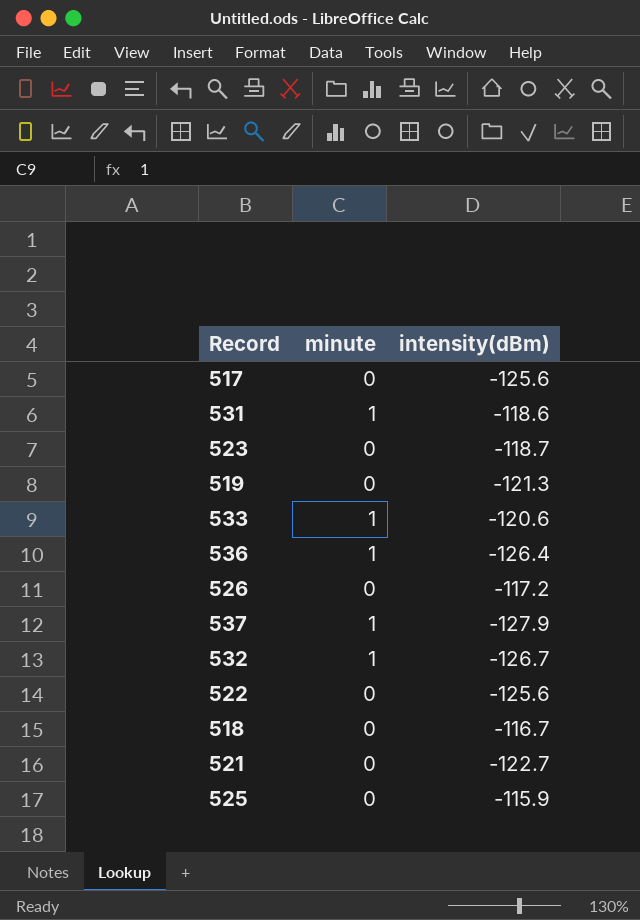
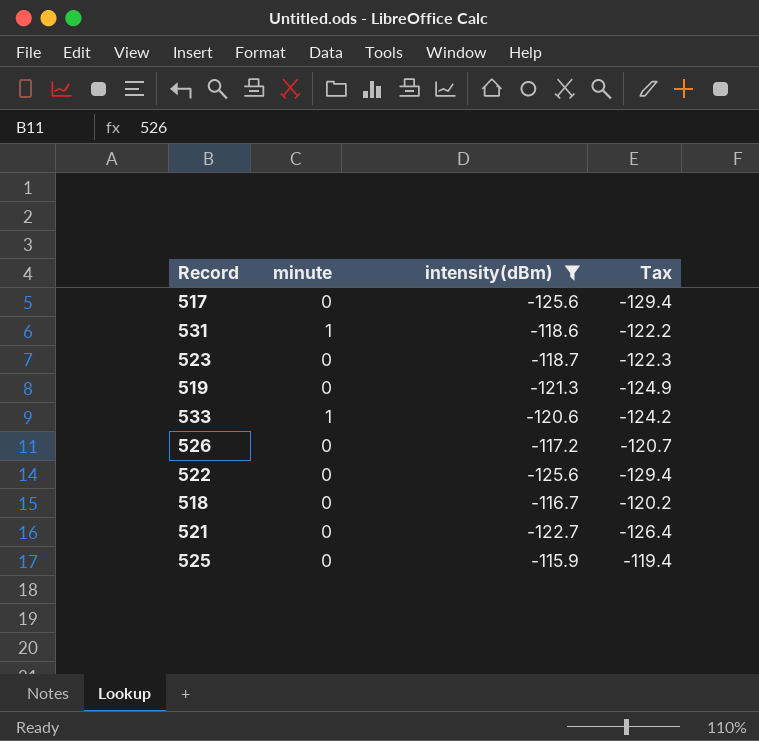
filter: none -> intensity(dBm) >= -125.6
column Tax | formula: none -> [intensity(dBm)] * 1.03

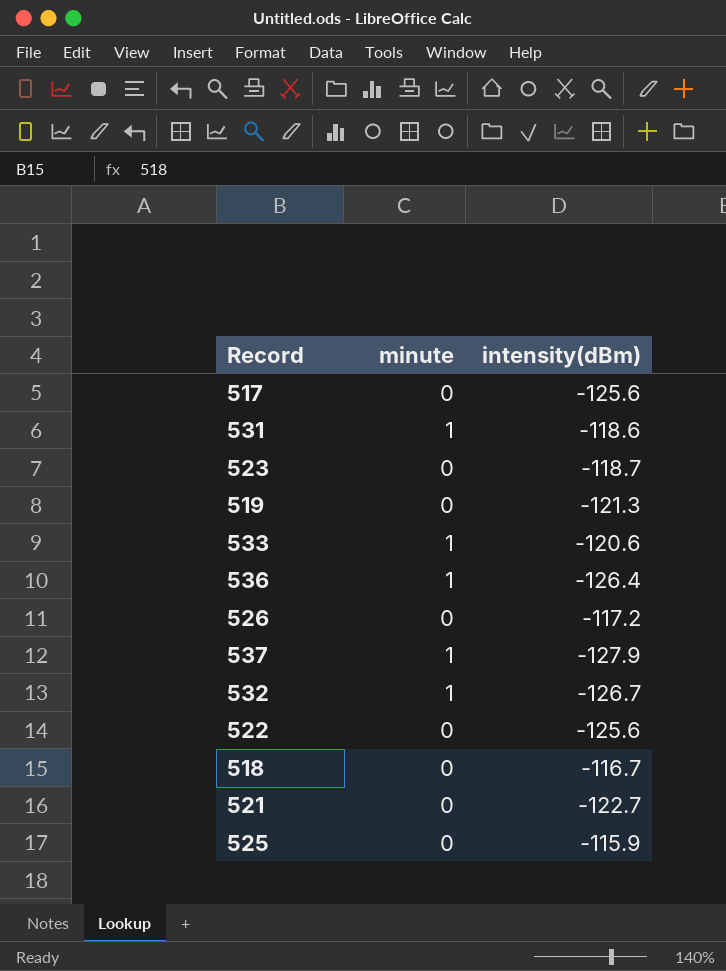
filter: intensity(dBm) >= -125.6 -> none
column Tax | formula: [intensity(dBm)] * 1.03 -> none

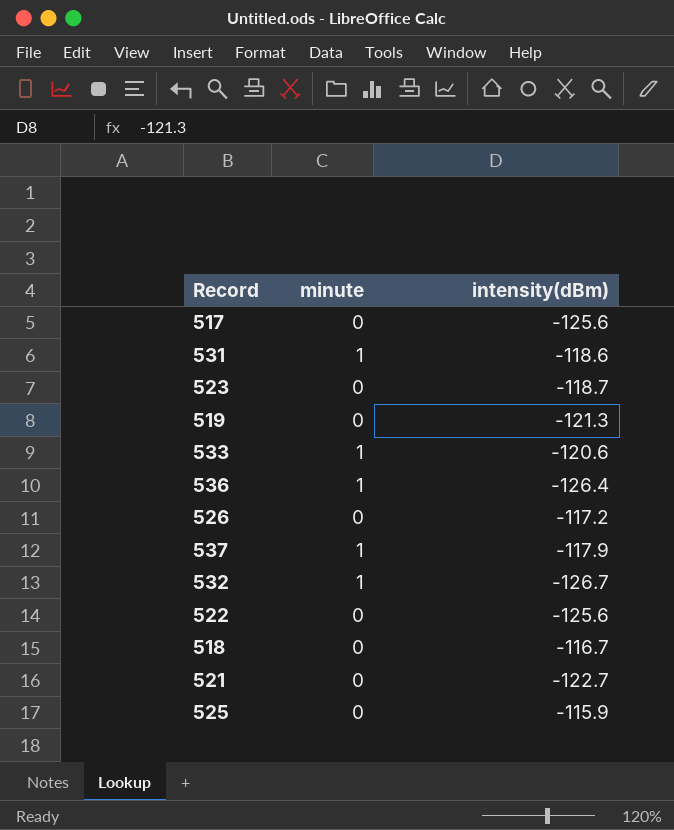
537 | intensity(dBm): -127.9 -> -117.9

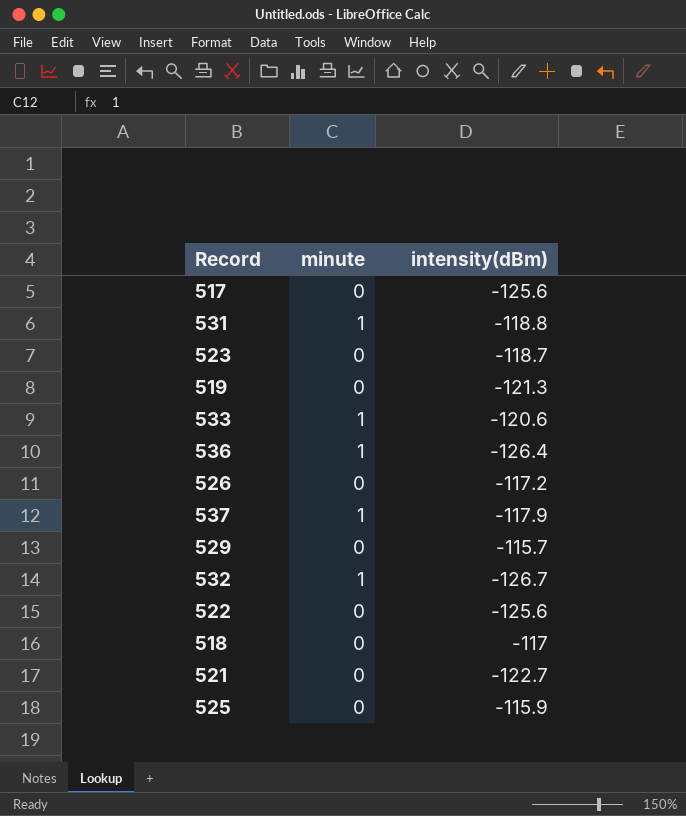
531 | intensity(dBm): -118.6 -> -118.8
row 529: none -> 0 | -115.7
518 | intensity(dBm): -116.7 -> -117

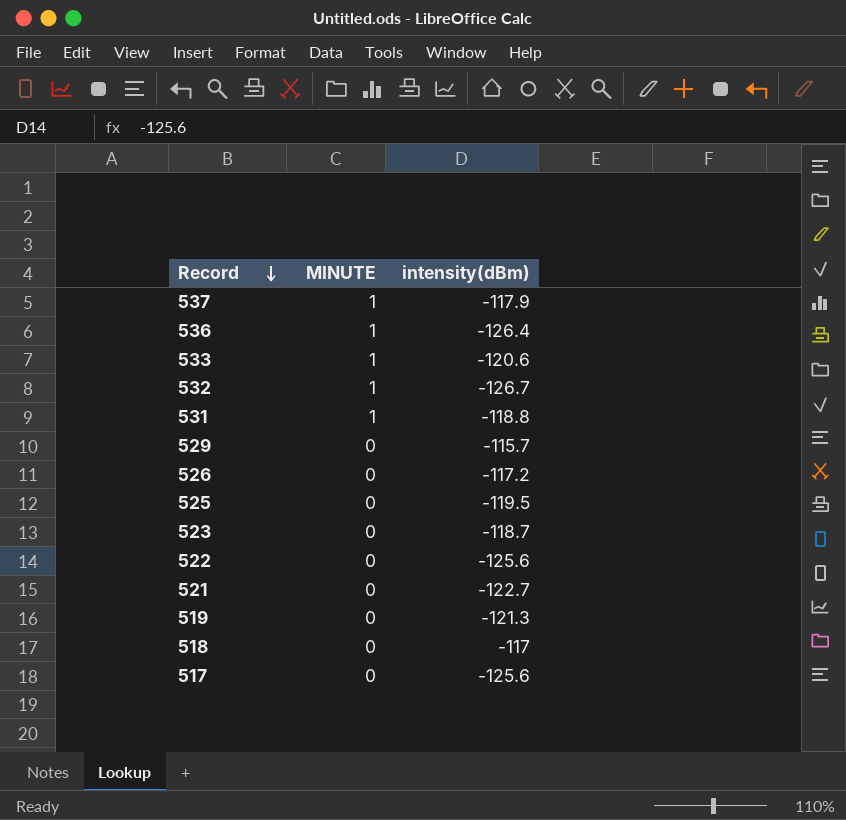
row order: none -> Record descending
column name: minute -> MINUTE
525 | intensity(dBm): -115.9 -> -119.5

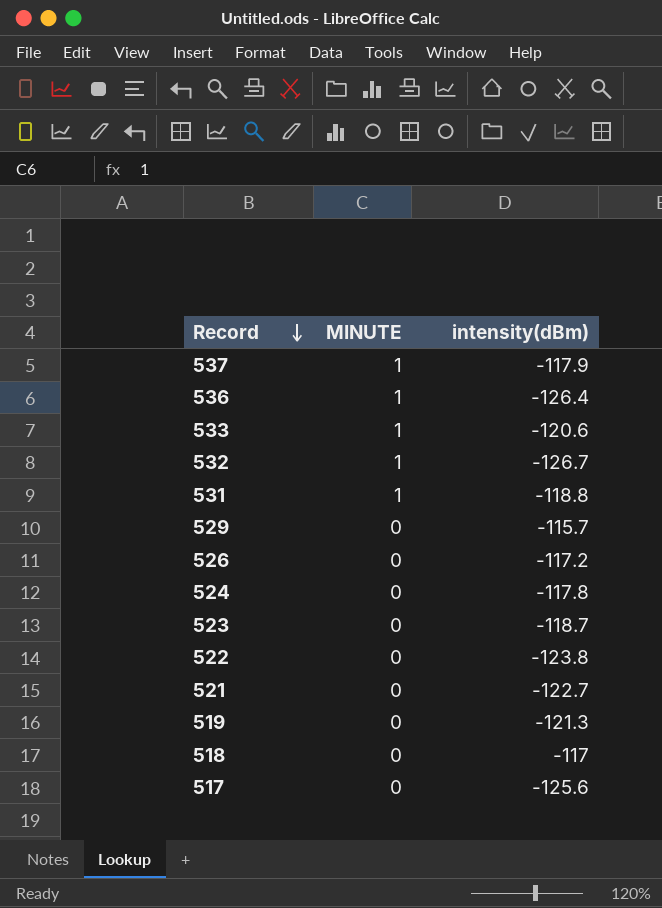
row 525: 0 | -119.5 -> none
row 524: none -> 0 | -117.8
522 | intensity(dBm): -125.6 -> -123.8

